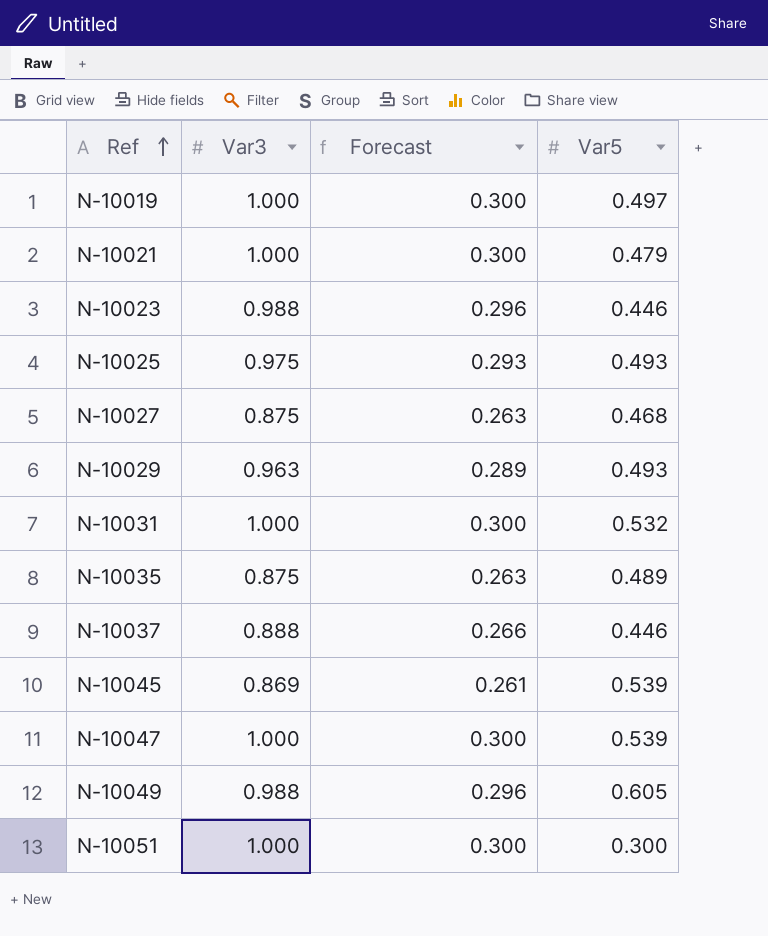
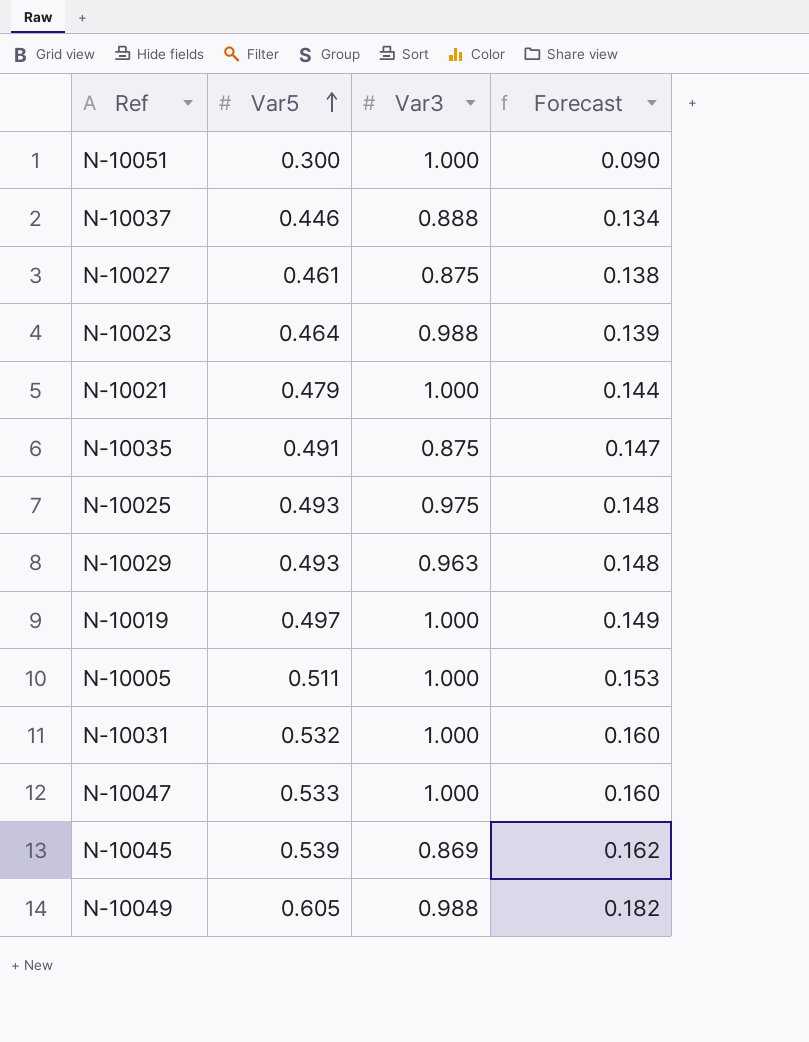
row order: Ref ascending -> Var5 ascending
column Var5 | position: 4 -> 2
column Forecast | formula: [Var3] * 0.3 -> [Var5] * 0.3
N-10027 | Var5: 0.468 -> 0.461
N-10023 | Var5: 0.446 -> 0.464
N-10035 | Var5: 0.489 -> 0.491
row N-10005: none -> 0.511 | 1.000 | 0.153
N-10047 | Var5: 0.539 -> 0.533

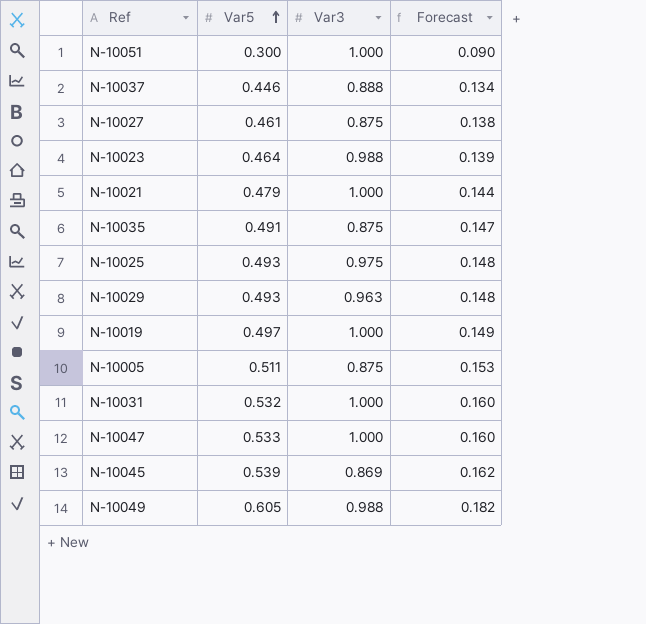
N-10005 | Var3: 1.000 -> 0.875

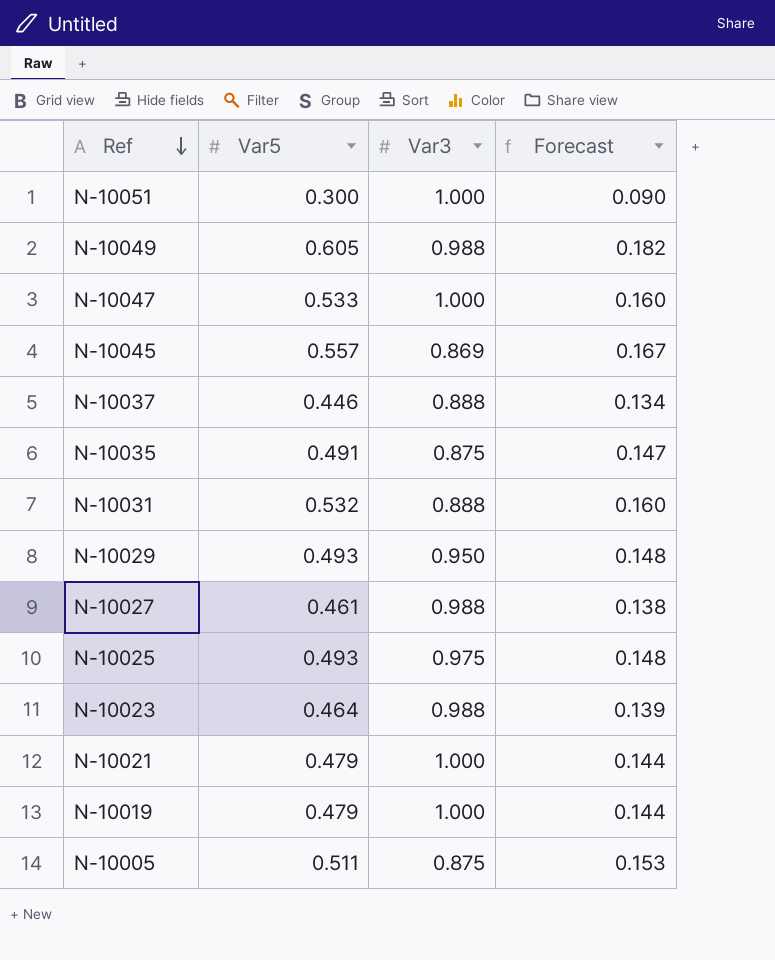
row order: Var5 ascending -> Ref descending
N-10045 | Var5: 0.539 -> 0.557
N-10045 | Forecast: 0.162 -> 0.167
N-10031 | Var3: 1.000 -> 0.888
N-10029 | Var3: 0.963 -> 0.950
N-10027 | Var3: 0.875 -> 0.988
N-10019 | Var5: 0.497 -> 0.479
N-10019 | Forecast: 0.149 -> 0.144

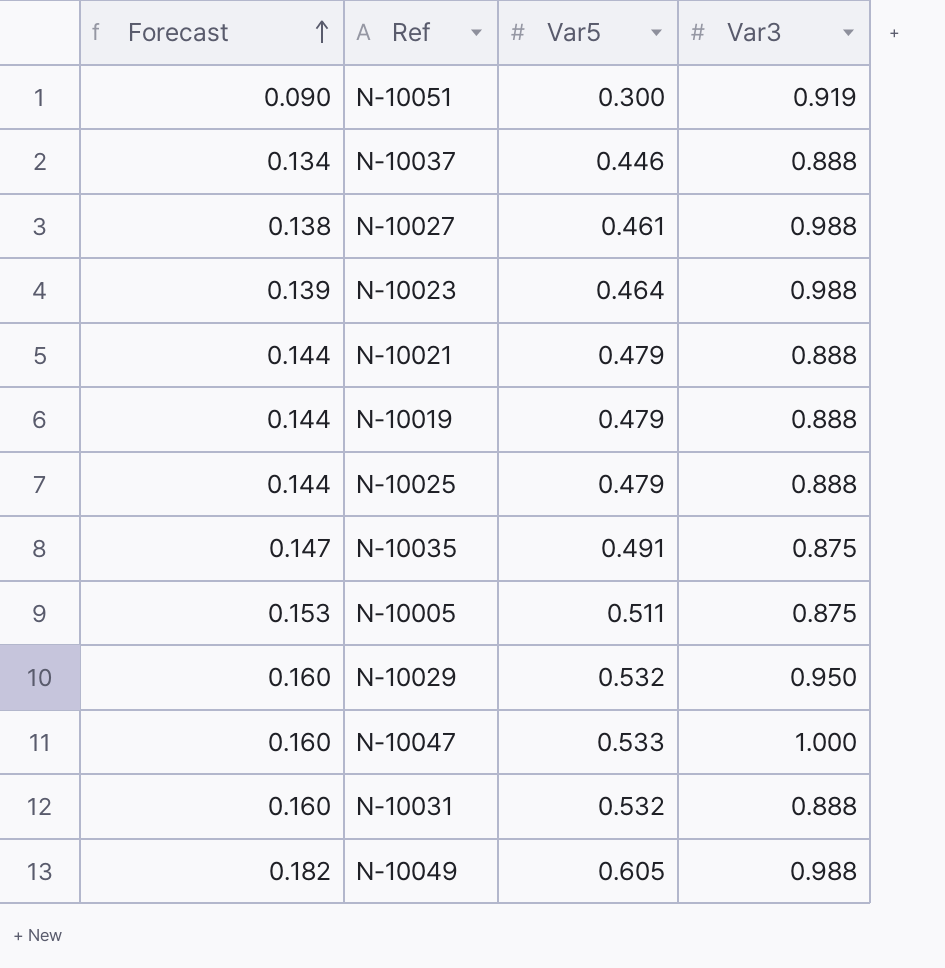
row order: Ref descending -> Forecast ascending
column Forecast | position: 4 -> 1
row N-10045: 0.557 | 0.869 | 0.167 -> none
N-10051 | Var3: 1.000 -> 0.919
N-10021 | Var3: 1.000 -> 0.888
N-10019 | Var3: 1.000 -> 0.888
N-10025 | Forecast: 0.148 -> 0.144
N-10025 | Var5: 0.493 -> 0.479
N-10025 | Var3: 0.975 -> 0.888
N-10029 | Forecast: 0.148 -> 0.160
N-10029 | Var5: 0.493 -> 0.532

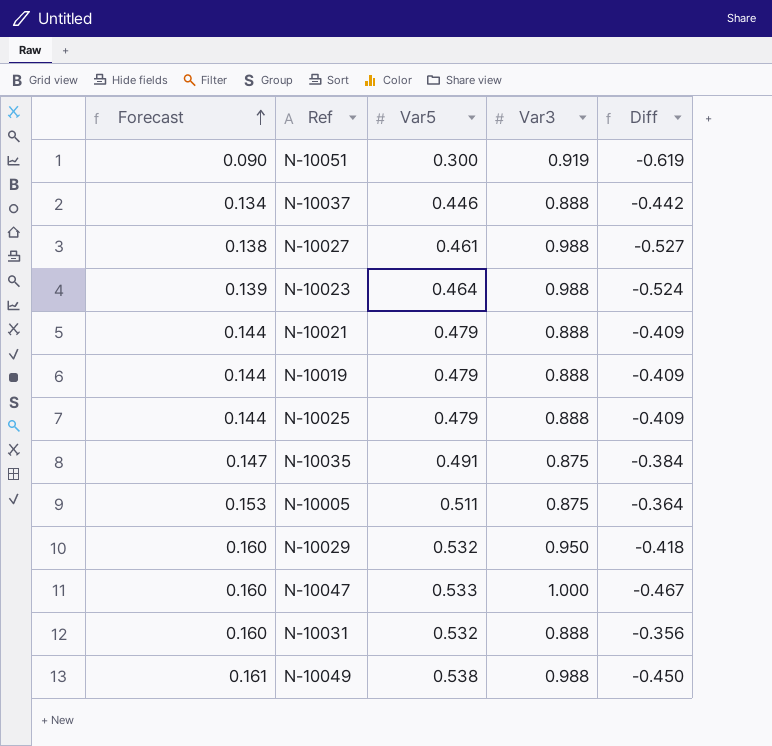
column Diff | formula: none -> [Var5] - [Var3]
N-10049 | Forecast: 0.182 -> 0.161
N-10049 | Var5: 0.605 -> 0.538

